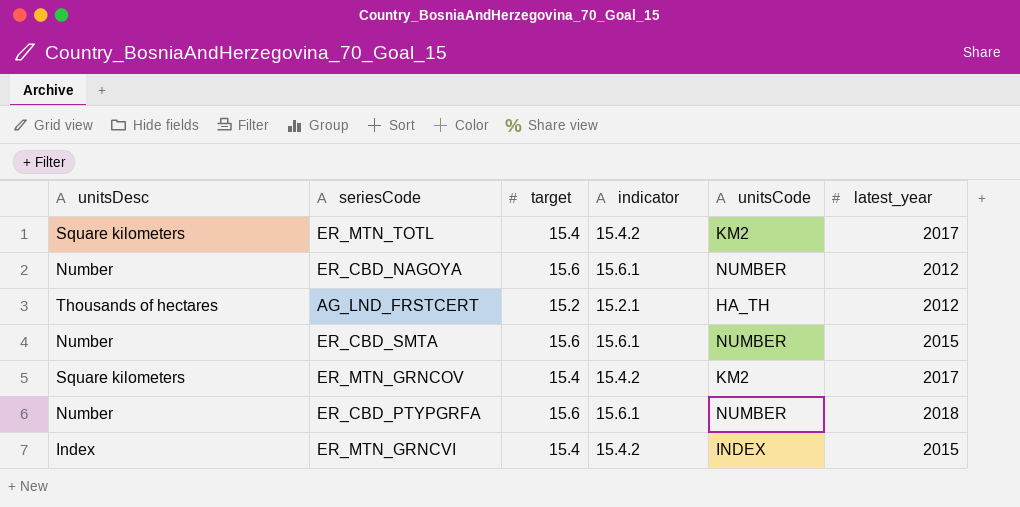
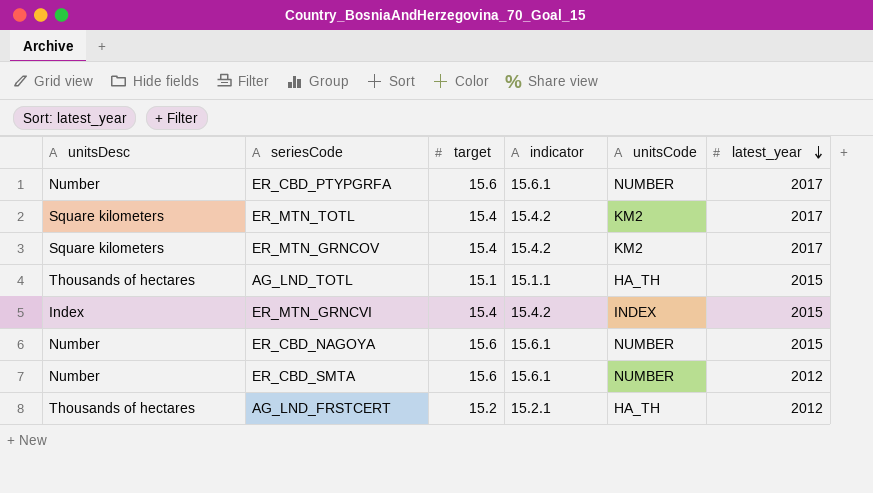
row order: none -> latest_year descending
ER_CBD_PTYPGRFA | latest_year: 2018 -> 2017
row AG_LND_TOTL: none -> Thousands of hectares | 15.1 | 15.1.1 | HA_TH | 2015
ER_CBD_NAGOYA | latest_year: 2012 -> 2015
ER_CBD_SMTA | latest_year: 2015 -> 2012

